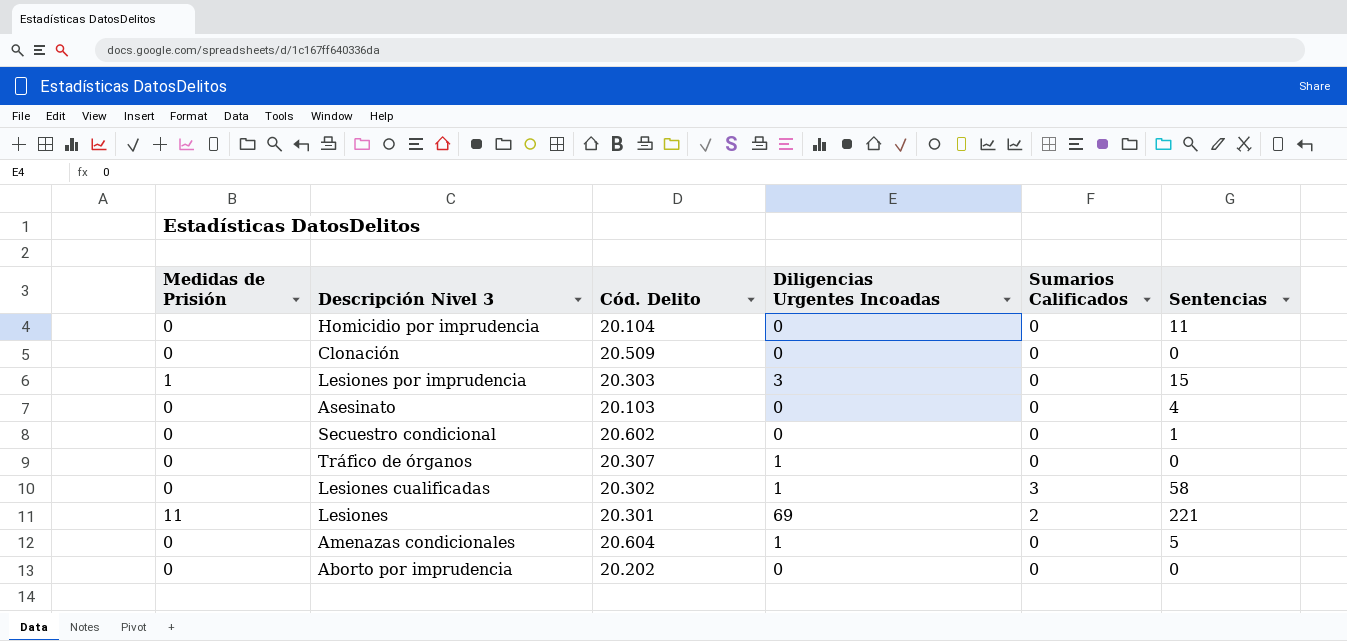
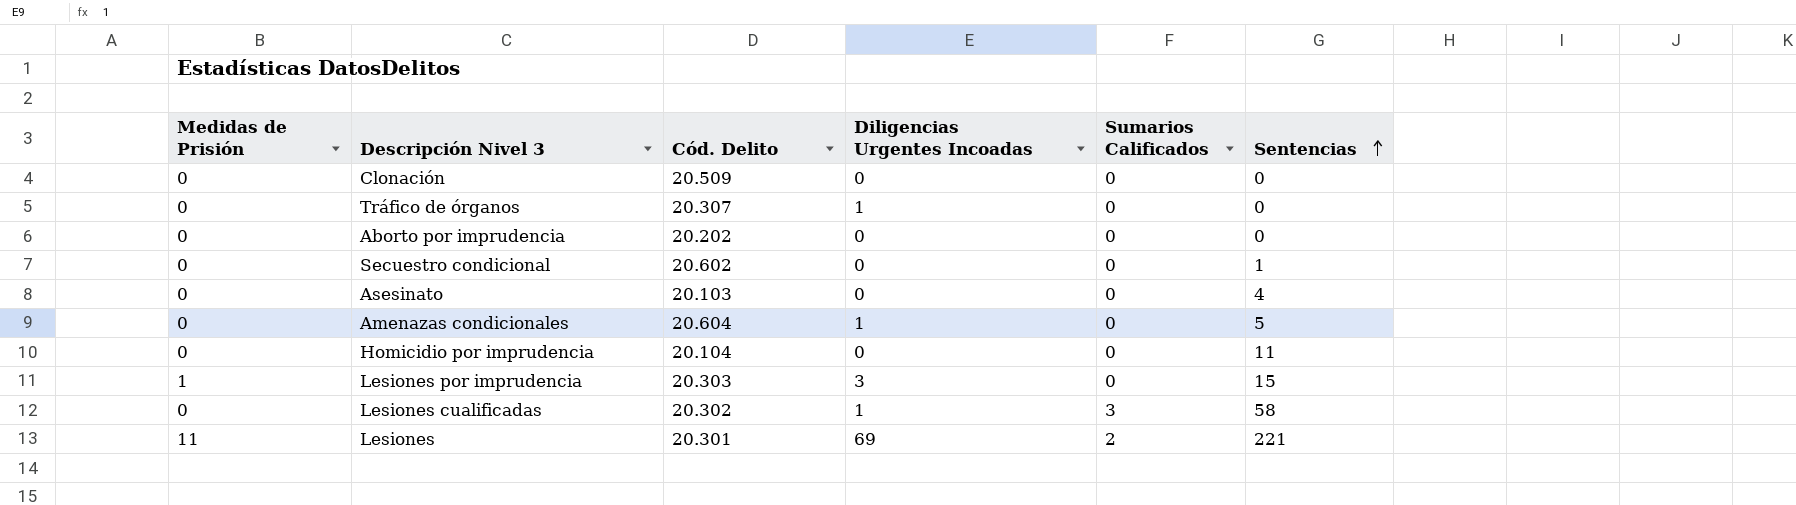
row order: none -> Sentencias ascending

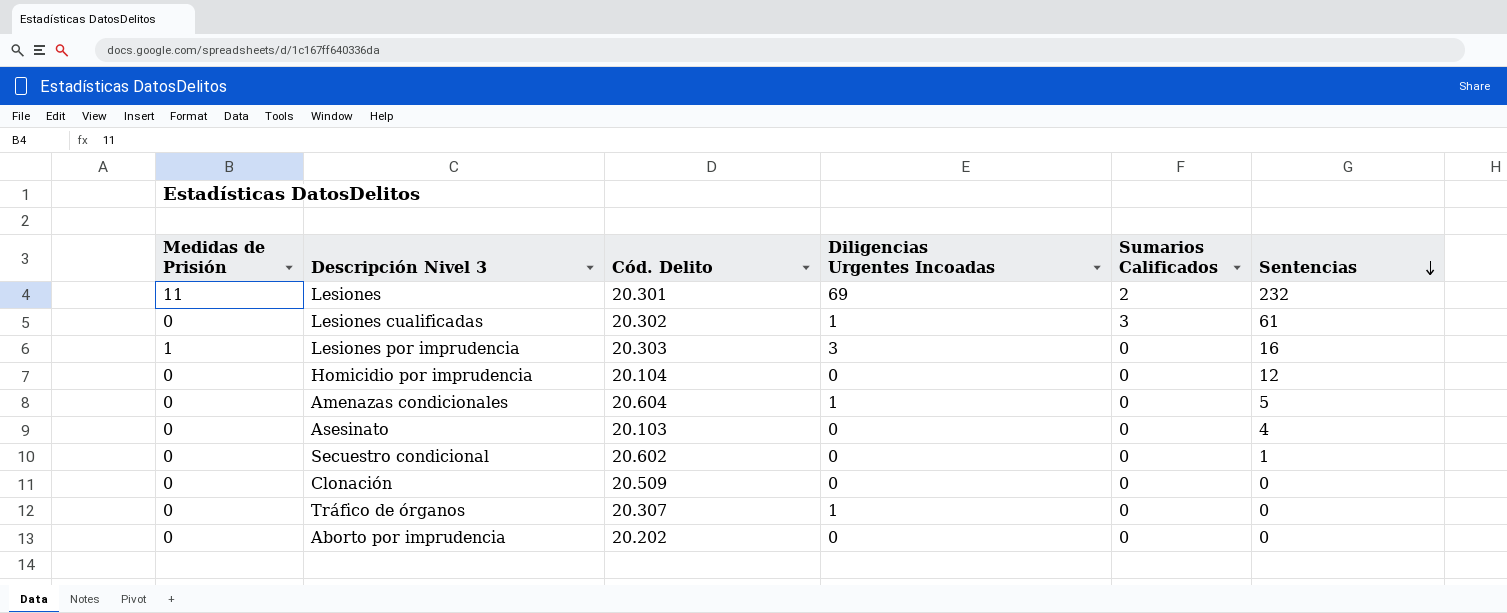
row order: Sentencias ascending -> Sentencias descending
Lesiones | Sentencias: 221 -> 232
Lesiones cualificadas | Sentencias: 58 -> 61
Lesiones por imprudencia | Sentencias: 15 -> 16
Homicidio por imprudencia | Sentencias: 11 -> 12

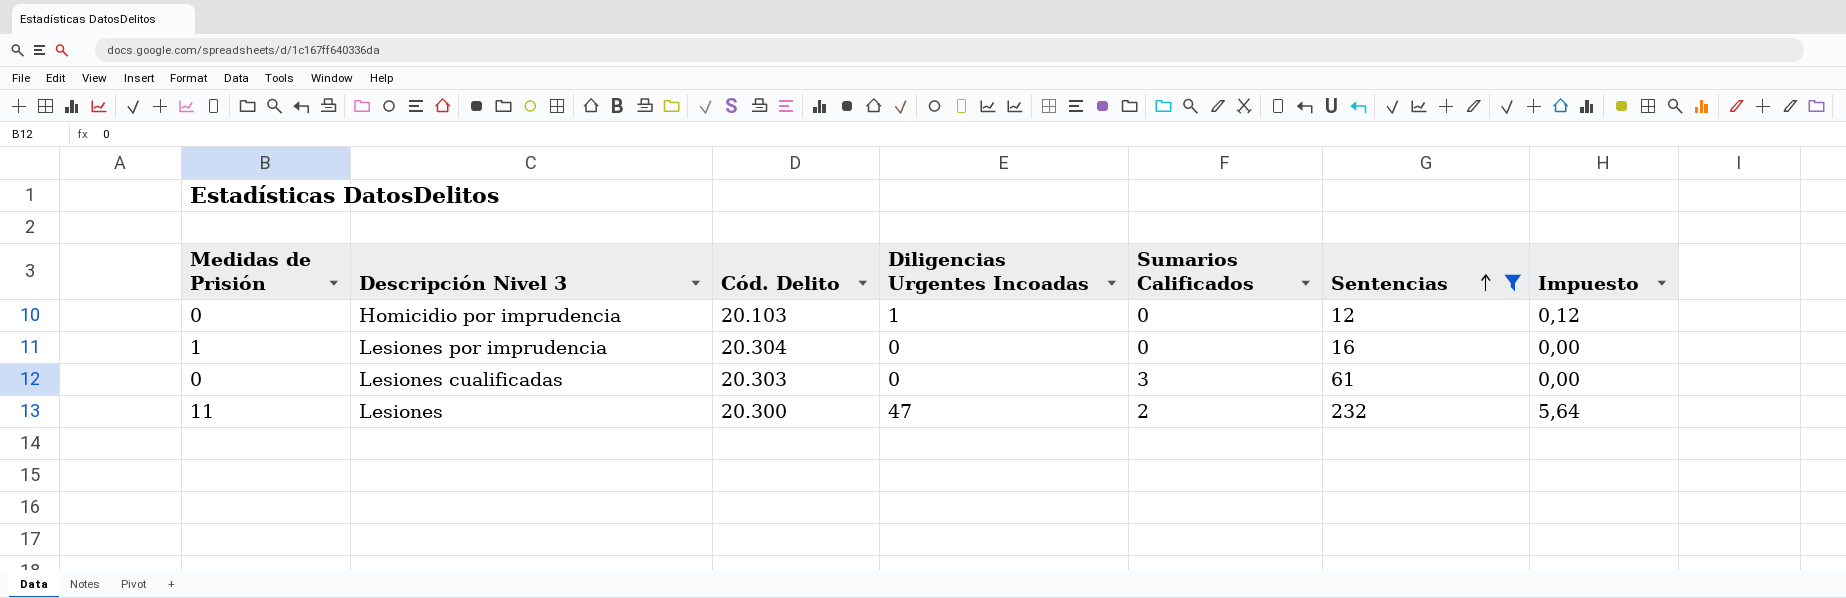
filter: none -> Sentencias >= 12
row order: Sentencias descending -> Sentencias ascending
column Impuesto | formula: none -> [Diligencias Urgentes Incoadas] * 0,12
Homicidio por imprudencia | Cód. Delito: 20.104 -> 20.103
Homicidio por imprudencia | Diligencias Urgentes Incoadas: 0 -> 1
Lesiones por imprudencia | Cód. Delito: 20.303 -> 20.304
Lesiones por imprudencia | Diligencias Urgentes Incoadas: 3 -> 0
Lesiones cualificadas | Cód. Delito: 20.302 -> 20.303
Lesiones cualificadas | Diligencias Urgentes Incoadas: 1 -> 0
Lesiones | Cód. Delito: 20.301 -> 20.300
Lesiones | Diligencias Urgentes Incoadas: 69 -> 47

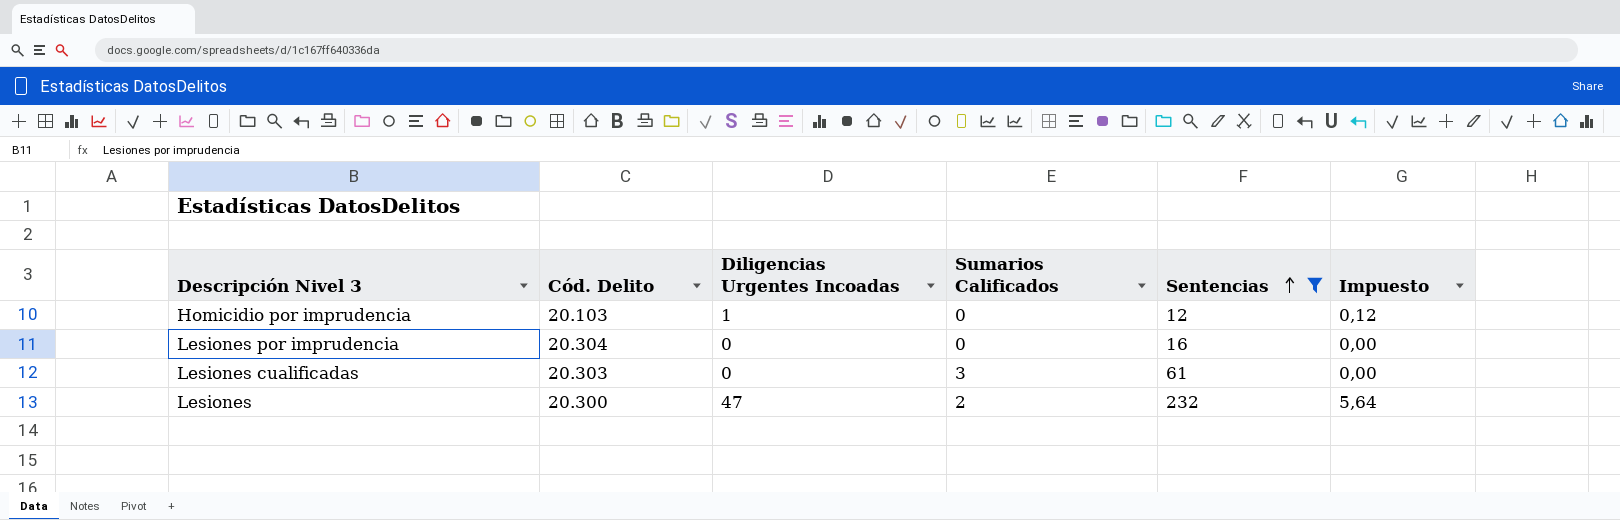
column Medidas de Prisión | position: 1 -> none

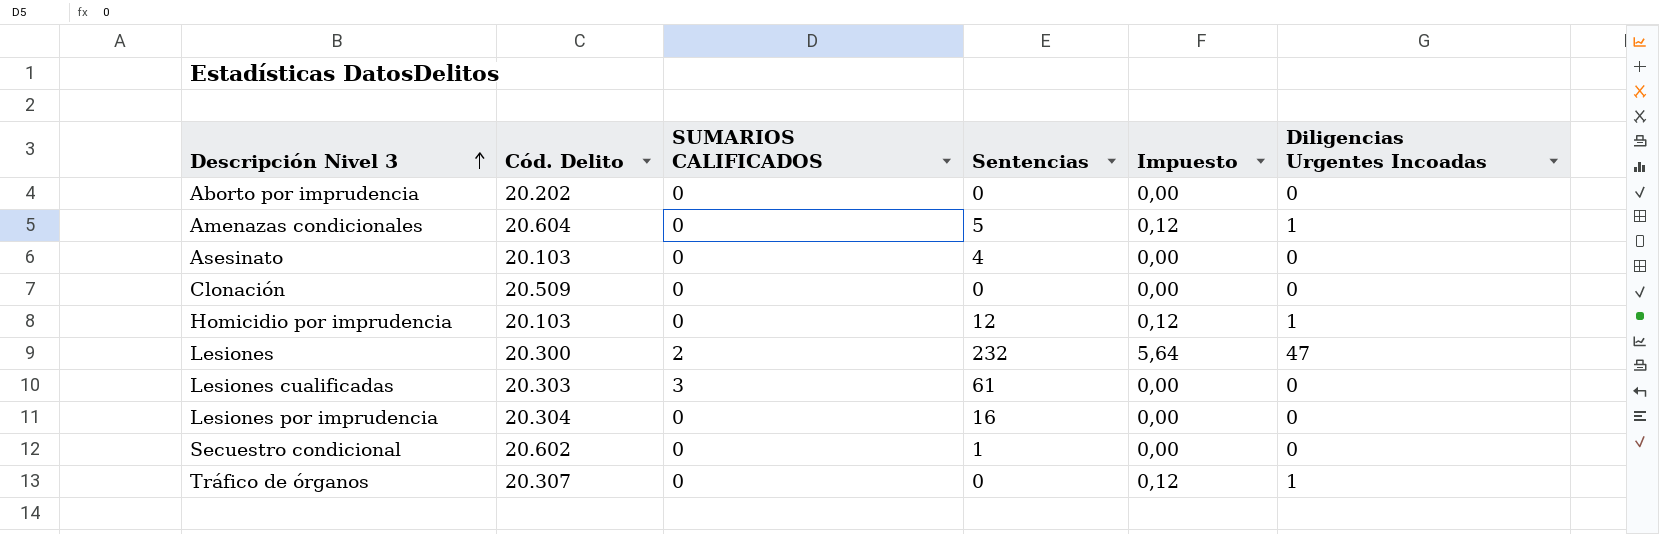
filter: Sentencias >= 12 -> none
row order: Sentencias ascending -> Descripción Nivel 3 ascending
column name: Sumarios Calificados -> SUMARIOS CALIFICADOS
column Diligencias Urgentes Incoadas | position: 3 -> 6

